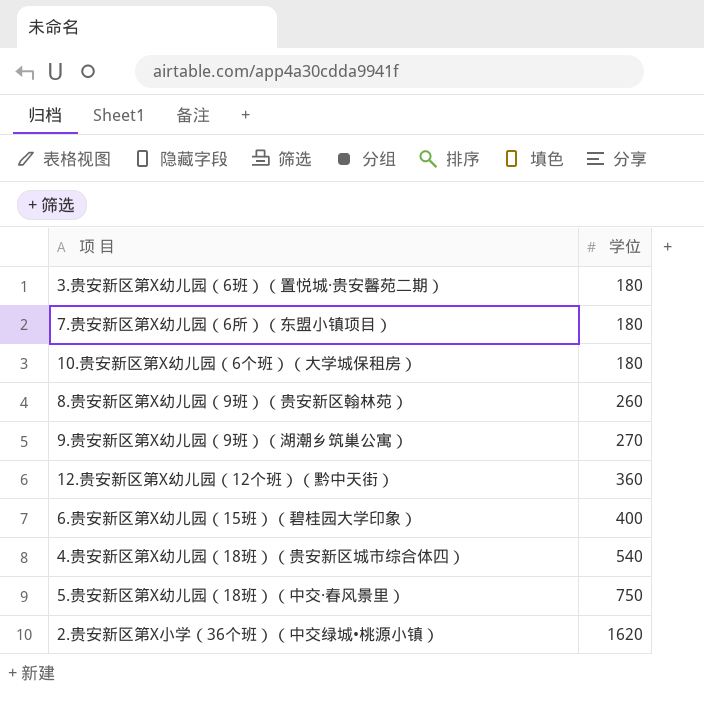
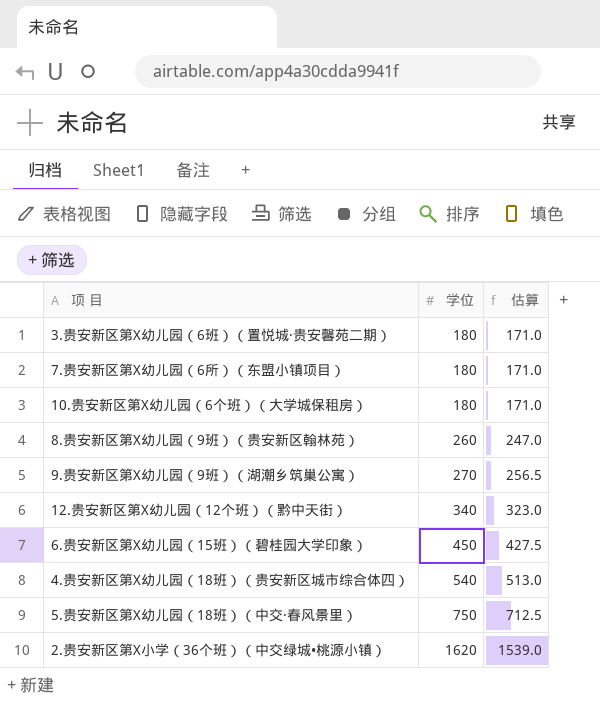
column 估算 | formula: none -> [学位] * 0.95
12.贵安新区第X幼儿园（12个班）（黔中天街） | 学位: 360 -> 340
6.贵安新区第X幼儿园（15班）（碧桂园大学印象） | 学位: 400 -> 450

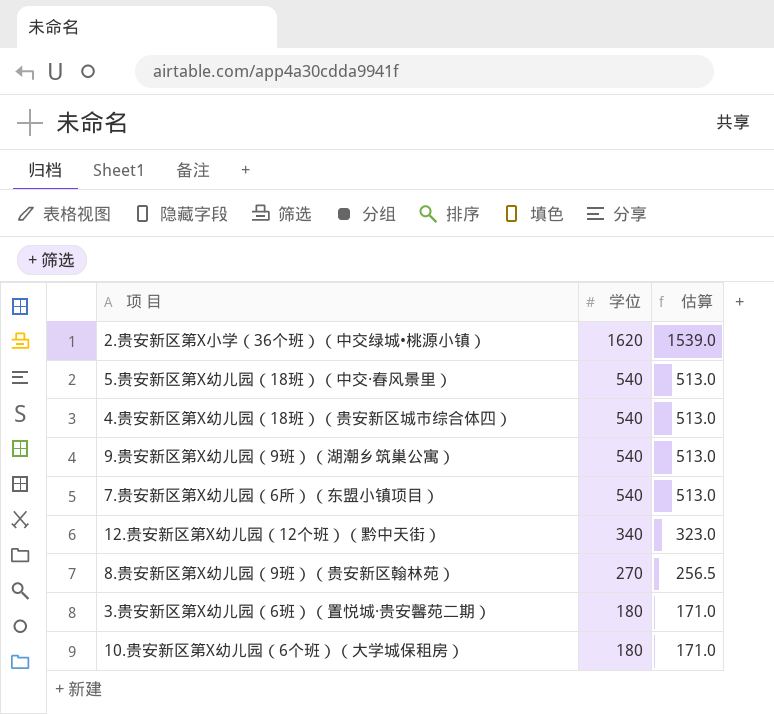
row order: 学位 ascending -> 学位 descending
row 6.贵安新区第X幼儿园（15班）（碧桂园大学印象）: 450 | 427.5 -> none
5.贵安新区第X幼儿园（18班）（中交·春风景里） | 学位: 750 -> 540
5.贵安新区第X幼儿园（18班）（中交·春风景里） | 估算: 712.5 -> 513.0
9.贵安新区第X幼儿园（9班）（湖潮乡筑巢公寓） | 学位: 270 -> 540
9.贵安新区第X幼儿园（9班）（湖潮乡筑巢公寓） | 估算: 256.5 -> 513.0
7.贵安新区第X幼儿园（6所）（东盟小镇项目） | 学位: 180 -> 540
7.贵安新区第X幼儿园（6所）（东盟小镇项目） | 估算: 171.0 -> 513.0
8.贵安新区第X幼儿园（9班）（贵安新区翰林苑） | 学位: 260 -> 270
8.贵安新区第X幼儿园（9班）（贵安新区翰林苑） | 估算: 247.0 -> 256.5

